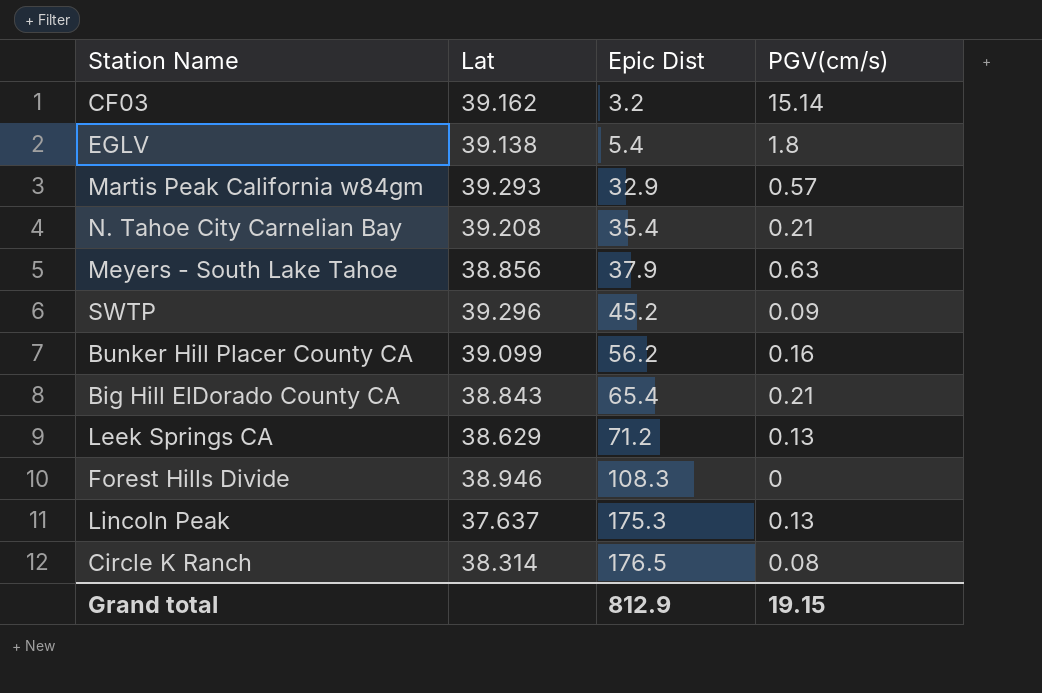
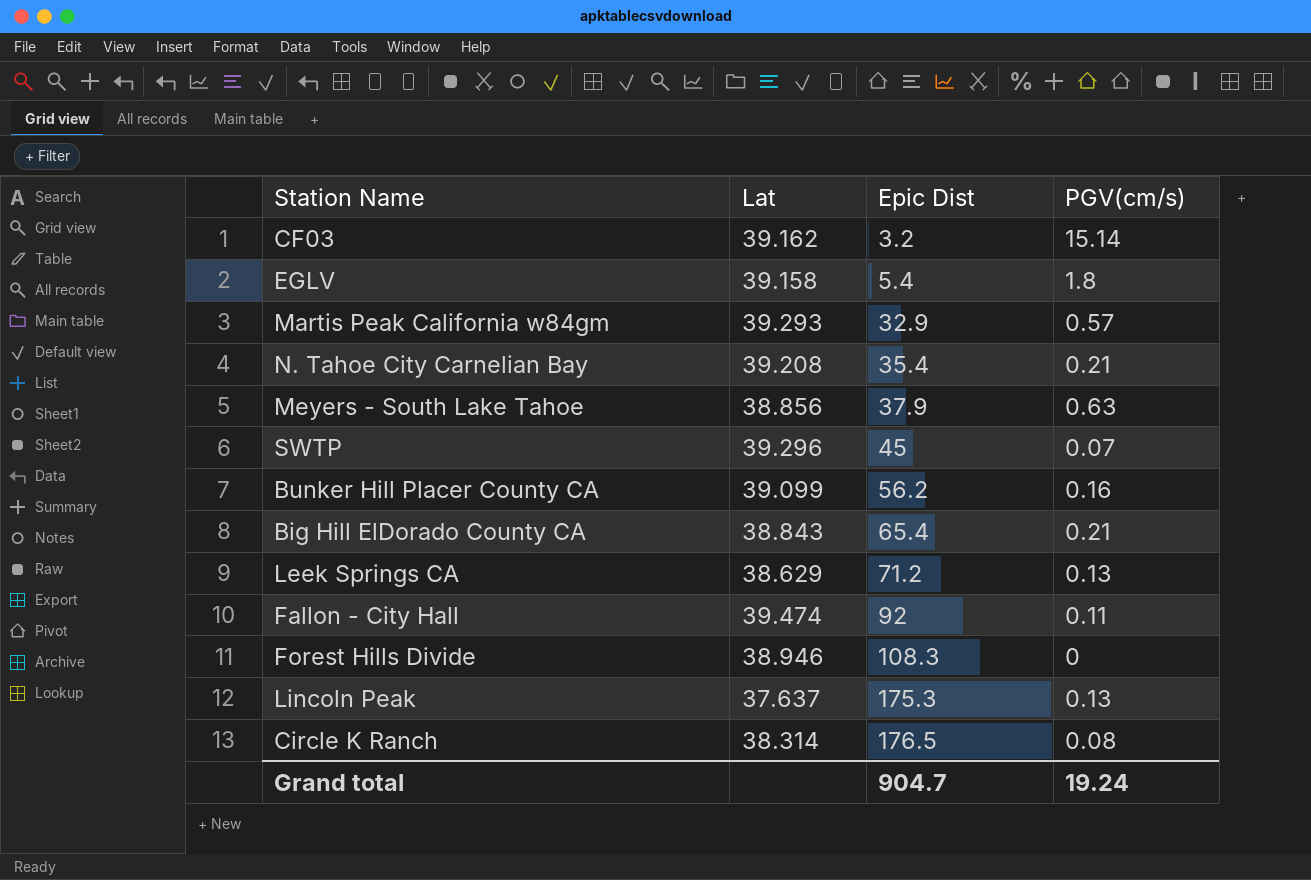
EGLV | Lat: 39.138 -> 39.158
SWTP | Epic Dist: 45.2 -> 45
SWTP | PGV(cm/s): 0.09 -> 0.07
row Fallon - City Hall: none -> 39.474 | 92 | 0.11
Grand total | Epic Dist: 812.9 -> 904.7
Grand total | PGV(cm/s): 19.15 -> 19.24

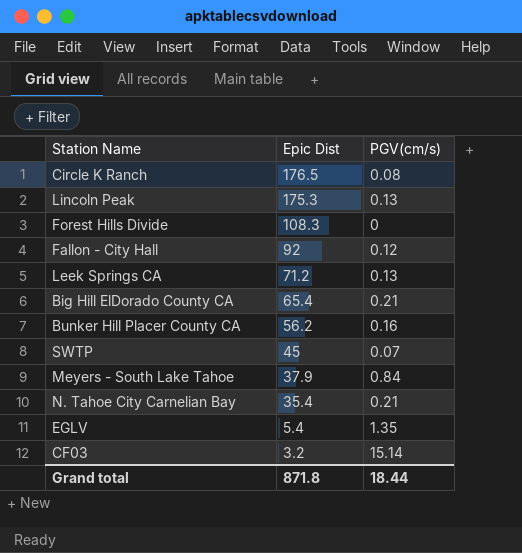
row order: Epic Dist ascending -> Epic Dist descending
column Lat | position: 2 -> none
row Martis Peak California w84gm: 39.293 | 32.9 | 0.57 -> none
Fallon - City Hall | PGV(cm/s): 0.11 -> 0.12
Meyers - South Lake Tahoe | PGV(cm/s): 0.63 -> 0.84
EGLV | PGV(cm/s): 1.8 -> 1.35
Grand total | Epic Dist: 904.7 -> 871.8
Grand total | PGV(cm/s): 19.24 -> 18.44

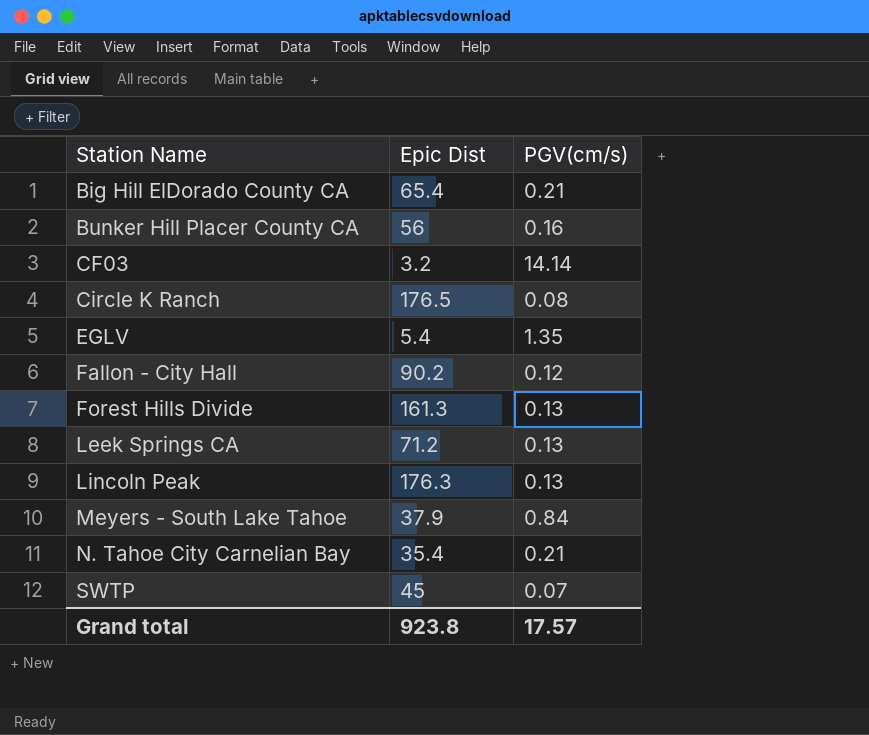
row order: Epic Dist descending -> Station Name ascending
Bunker Hill Placer County CA | Epic Dist: 56.2 -> 56
CF03 | PGV(cm/s): 15.14 -> 14.14
Fallon - City Hall | Epic Dist: 92 -> 90.2
Forest Hills Divide | Epic Dist: 108.3 -> 161.3
Forest Hills Divide | PGV(cm/s): 0 -> 0.13
Lincoln Peak | Epic Dist: 175.3 -> 176.3
Grand total | Epic Dist: 871.8 -> 923.8
Grand total | PGV(cm/s): 18.44 -> 17.57

